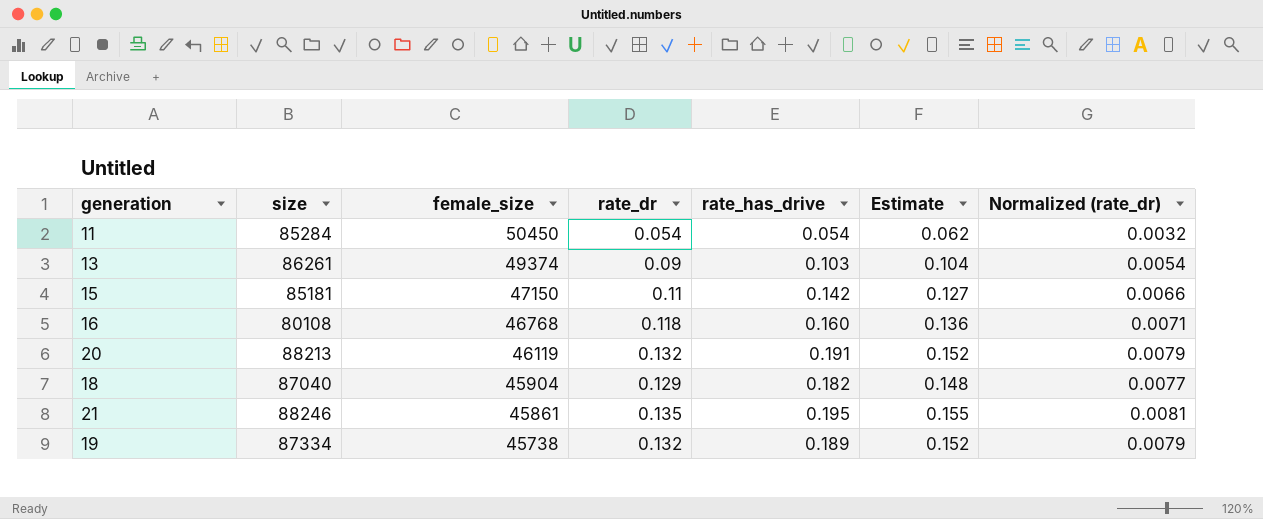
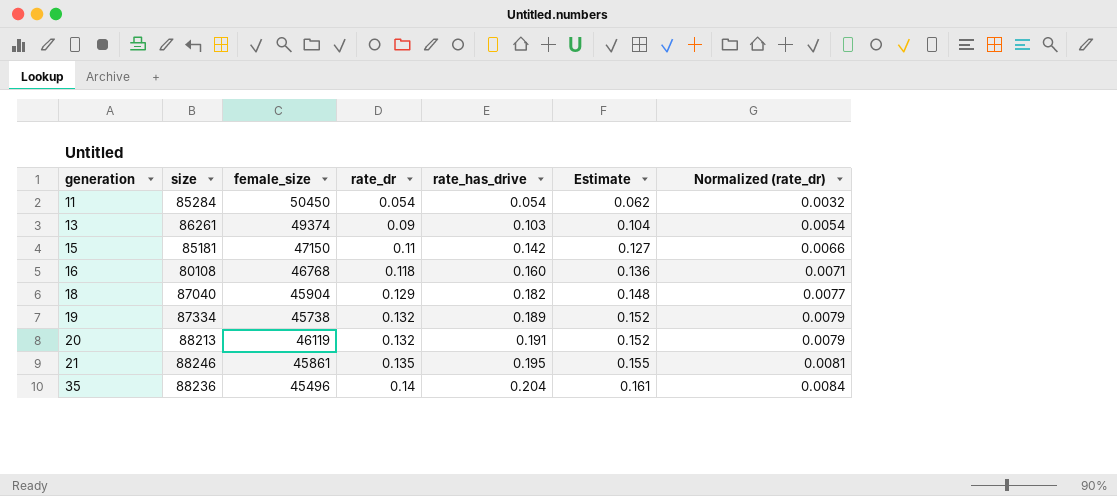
row order: female_size descending -> generation ascending
row 35: none -> 88236 | 45496 | 0.14 | 0.204 | 0.161 | 0.0084

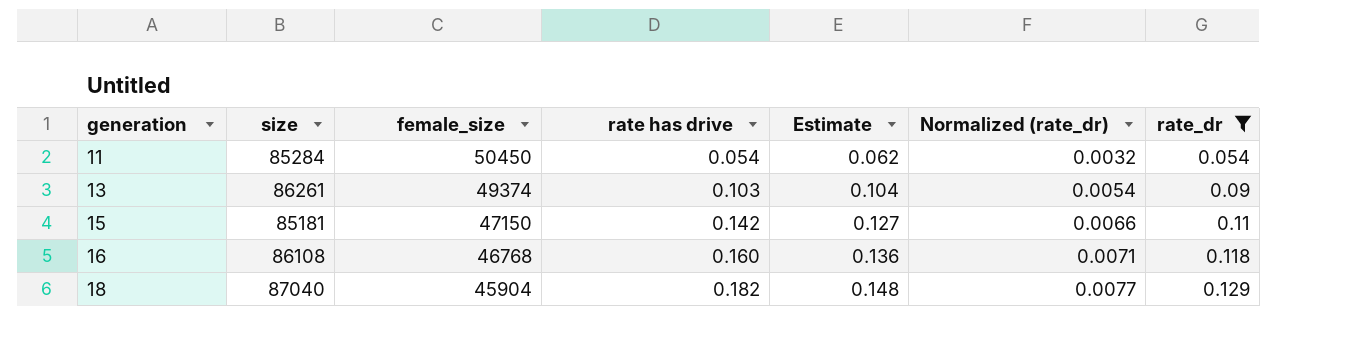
filter: none -> rate_dr <= 0.129
column name: rate_has_drive -> rate has drive
column rate_dr | position: 4 -> 7
16 | size: 80108 -> 86108

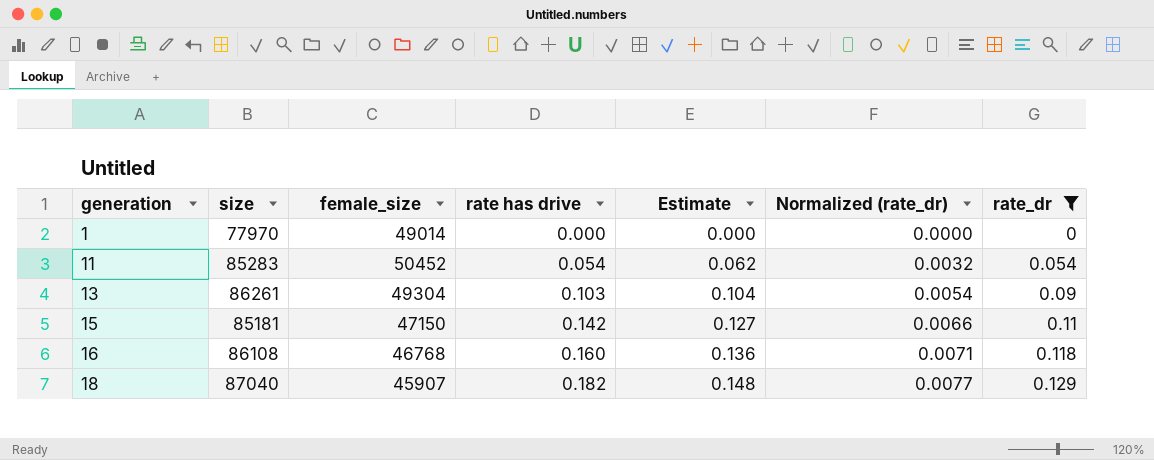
row 1: none -> 77970 | 49014 | 0.000 | 0.000 | 0.0000 | 0
11 | size: 85284 -> 85283
11 | female_size: 50450 -> 50452
13 | female_size: 49374 -> 49304
18 | female_size: 45904 -> 45907

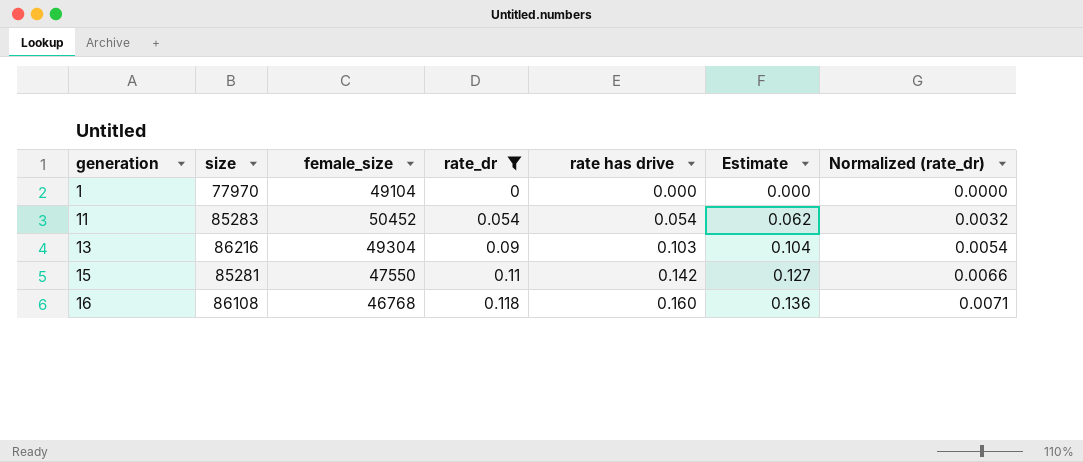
column rate_dr | position: 7 -> 4
row 18: 87040 | 45907 | 0.182 | 0.148 | 0.0077 | 0.129 -> none
1 | female_size: 49014 -> 49104
13 | size: 86261 -> 86216
15 | size: 85181 -> 85281
15 | female_size: 47150 -> 47550

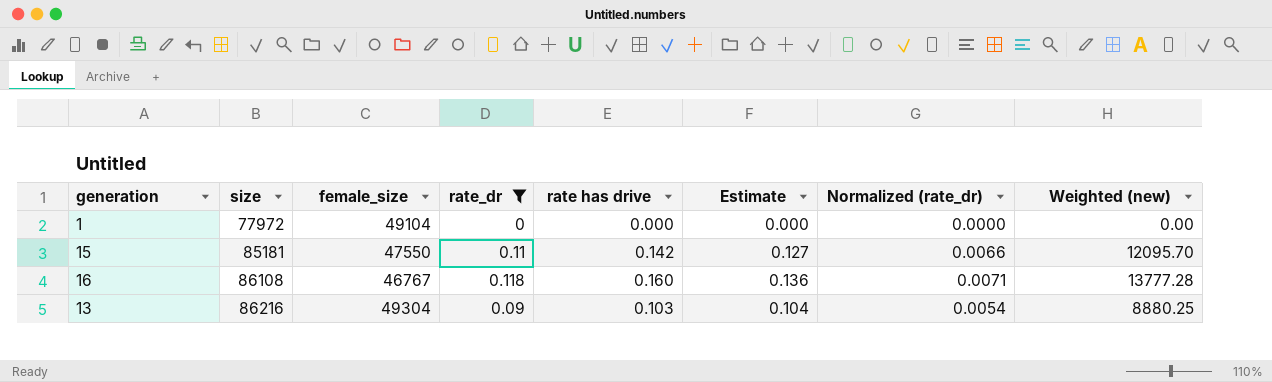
row order: generation ascending -> size ascending
column Weighted (new) | formula: none -> [size] * [rate has drive]
row 11: 85283 | 50452 | 0.054 | 0.054 | 0.062 | 0.0032 -> none
1 | size: 77970 -> 77972
15 | size: 85281 -> 85181
16 | female_size: 46768 -> 46767

